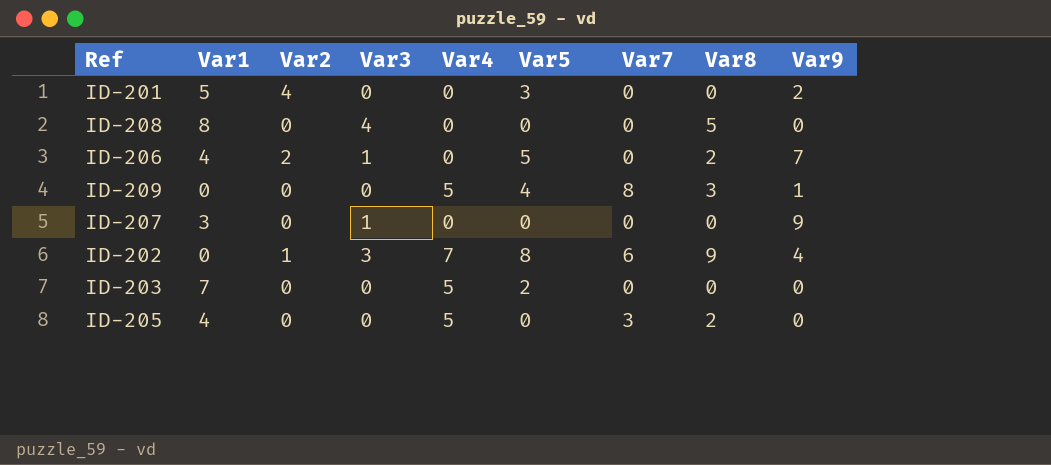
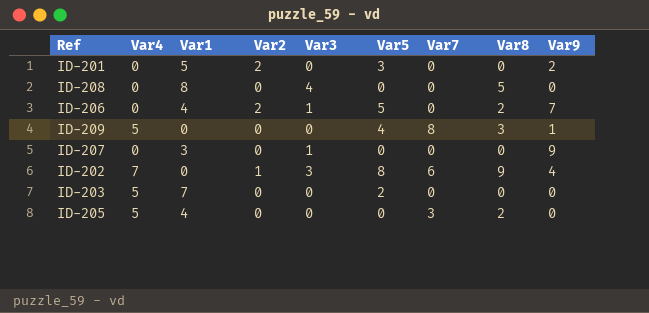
column Var4 | position: 5 -> 2
ID-201 | Var2: 4 -> 2

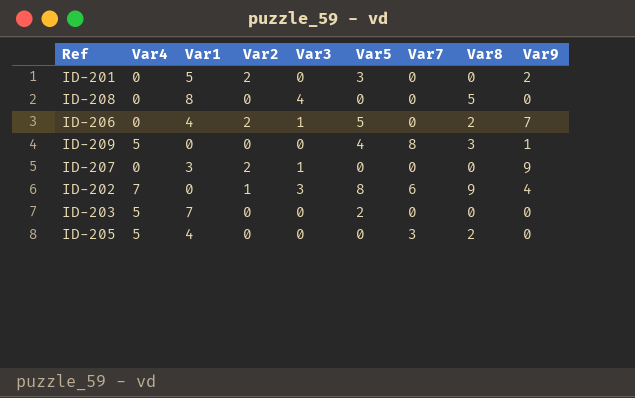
ID-207 | Var2: 0 -> 2

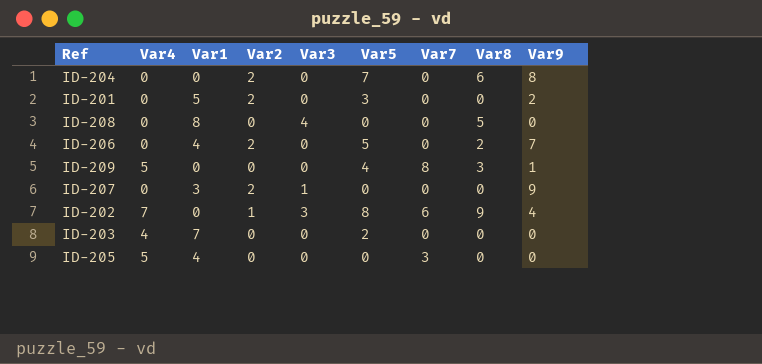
row ID-204: none -> 0 | 0 | 2 | 0 | 7 | 0 | 6 | 8
ID-206 | Var3: 1 -> 0
ID-203 | Var4: 5 -> 4
ID-205 | Var8: 2 -> 0

